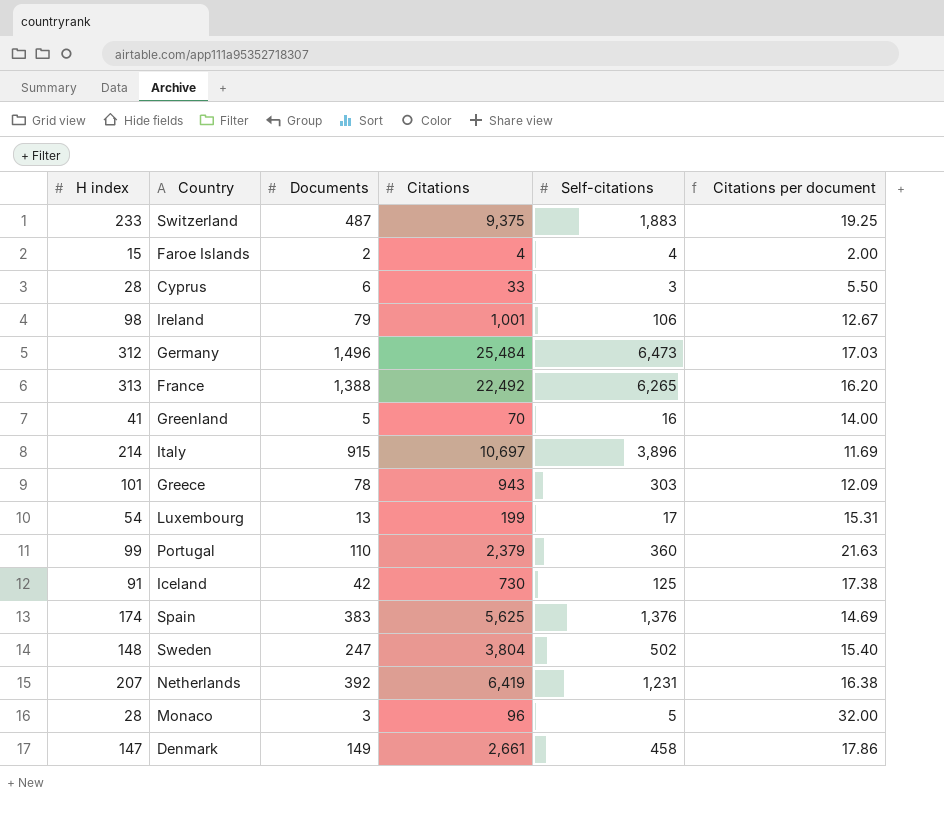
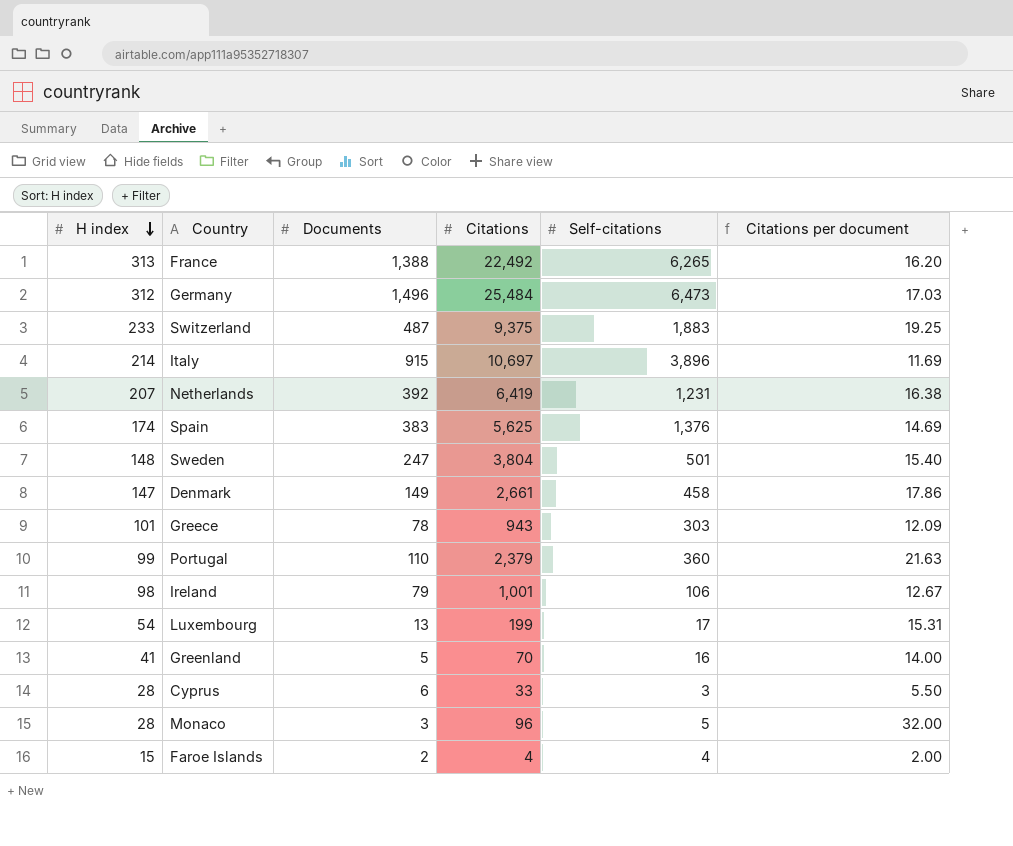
row order: none -> H index descending
row Iceland: 91 | 42 | 730 | 125 | 17.38 -> none
Sweden | Self-citations: 502 -> 501

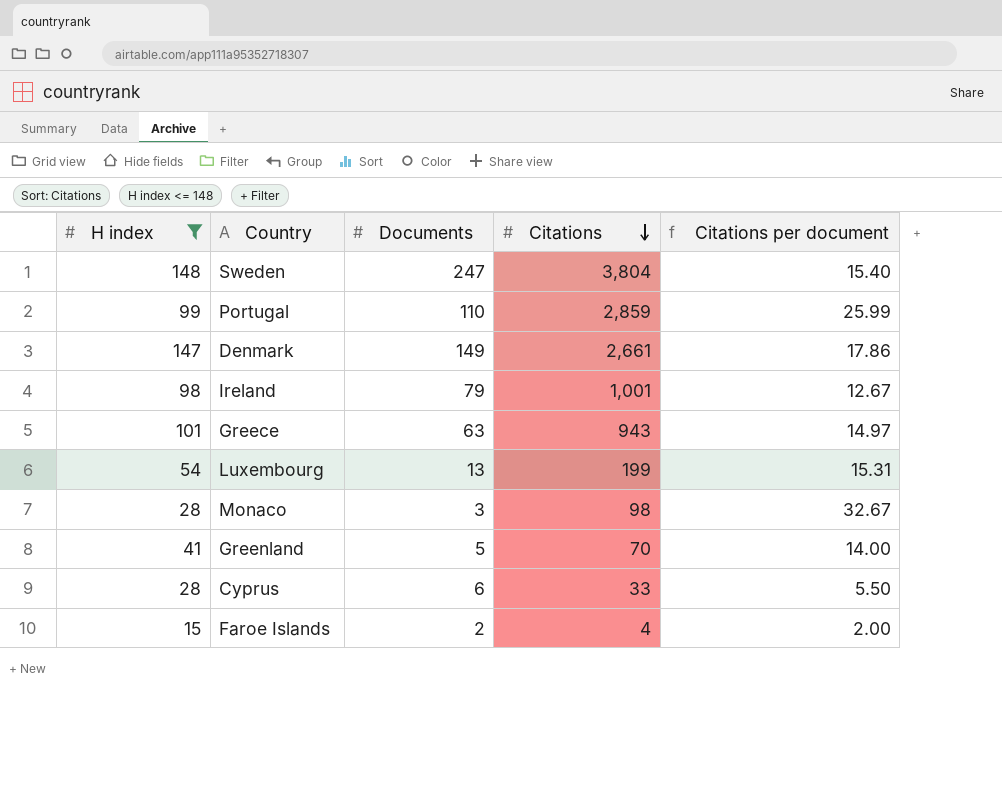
filter: none -> H index <= 148
row order: H index descending -> Citations descending
column Self-citations | position: 5 -> none
Portugal | Citations: 2,379 -> 2,859
Portugal | Citations per document: 21.63 -> 25.99
Greece | Documents: 78 -> 63
Greece | Citations per document: 12.09 -> 14.97
Monaco | Citations: 96 -> 98
Monaco | Citations per document: 32.00 -> 32.67

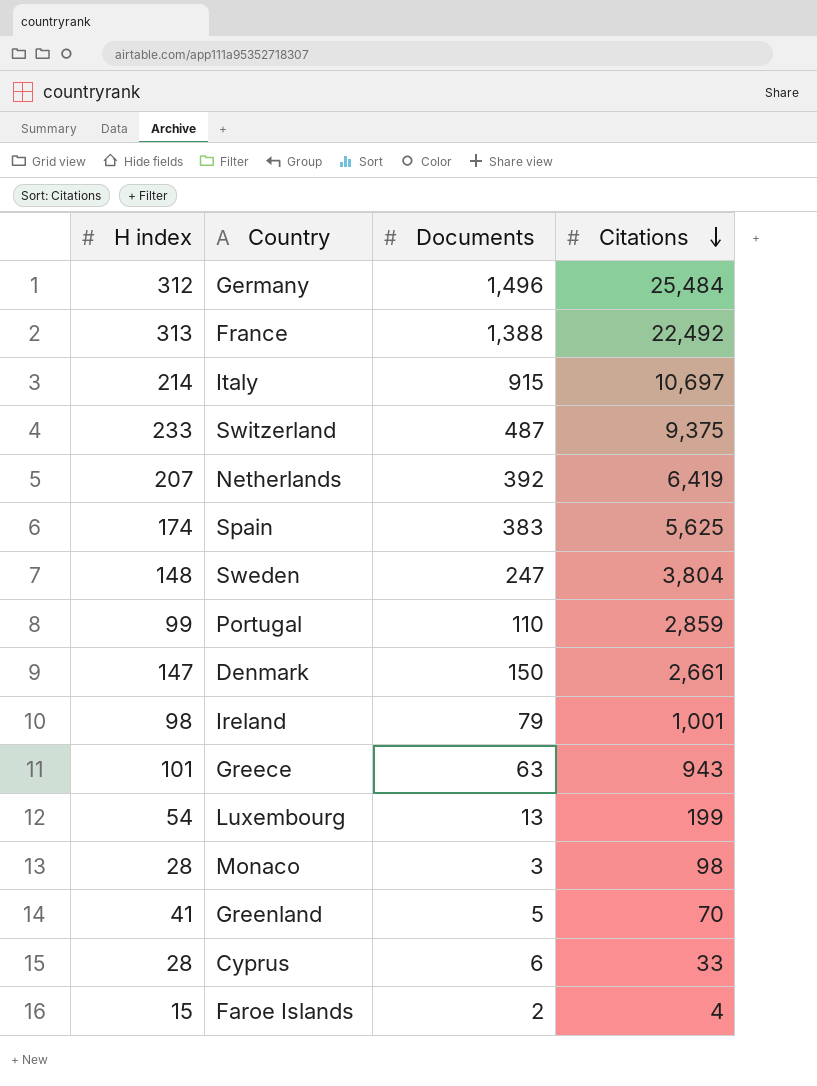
filter: H index <= 148 -> none
column Citations per document | formula: [Citations] / [Documents] -> none
Denmark | Documents: 149 -> 150

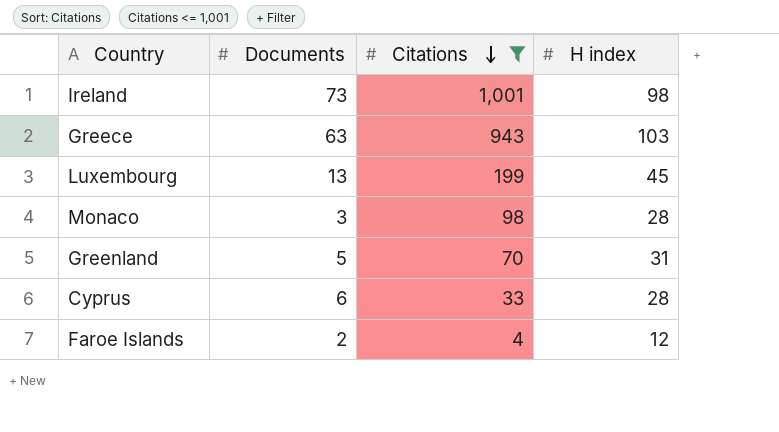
filter: none -> Citations <= 1,001
column H index | position: 1 -> 4
Ireland | Documents: 79 -> 73
Greece | H index: 101 -> 103
Luxembourg | H index: 54 -> 45
Greenland | H index: 41 -> 31
Faroe Islands | H index: 15 -> 12

